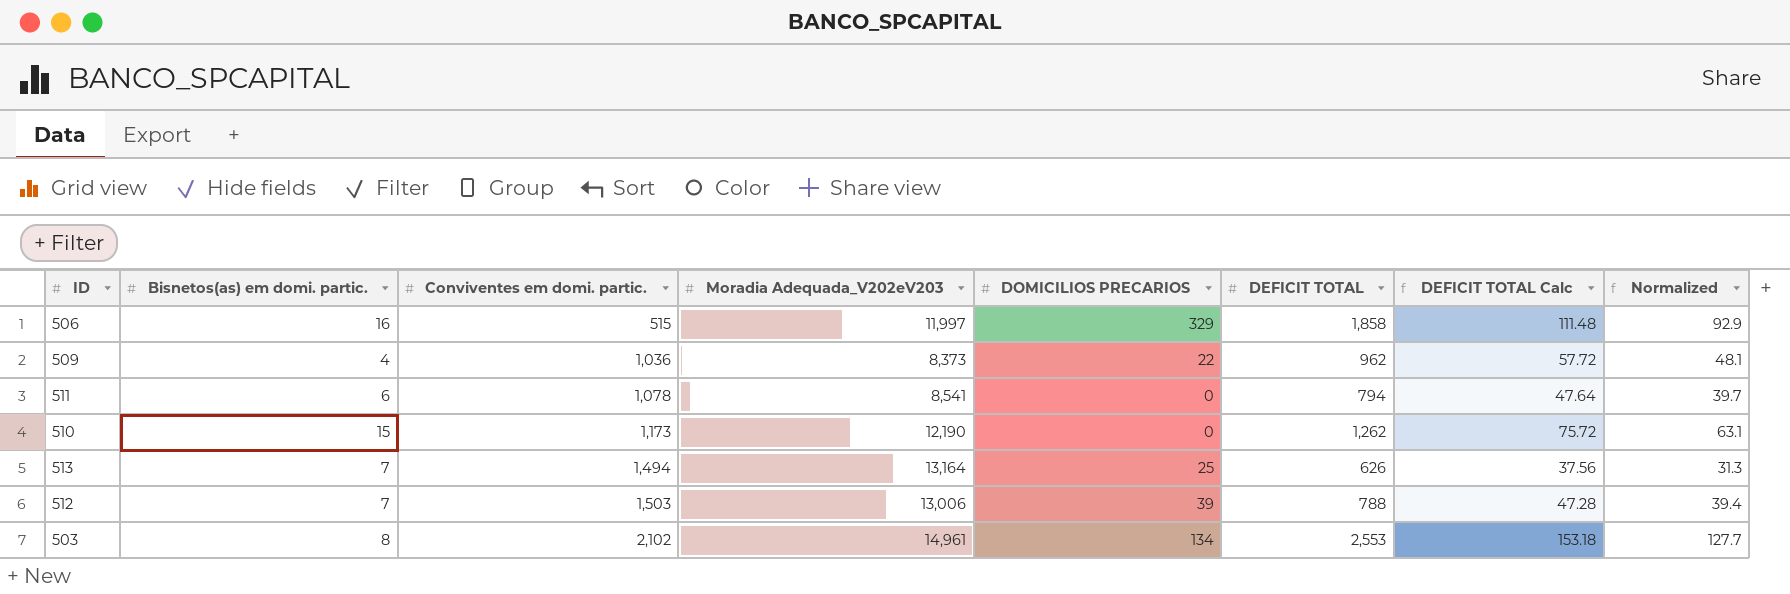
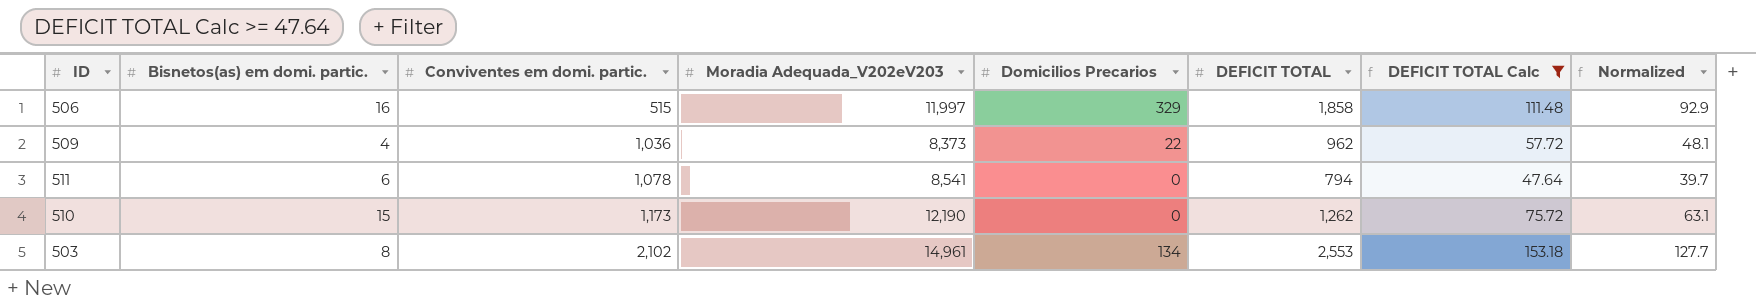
filter: none -> DEFICIT TOTAL Calc >= 47.64
column name: DOMICILIOS PRECARIOS -> Domicilios Precarios

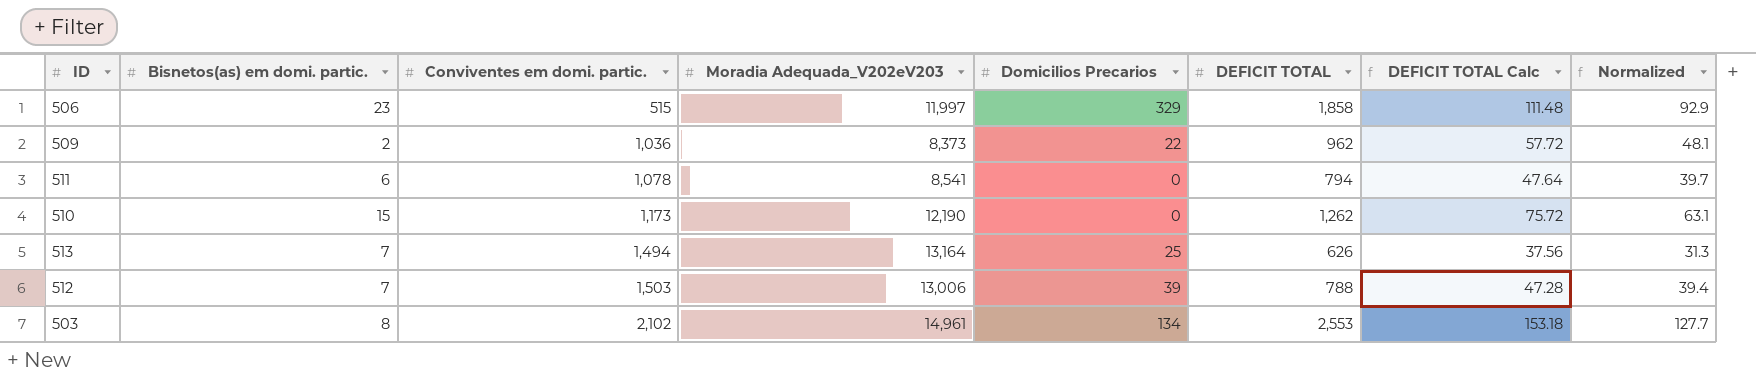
filter: DEFICIT TOTAL Calc >= 47.64 -> none
506 | Bisnetos(as) em domi. partic.: 16 -> 23
509 | Bisnetos(as) em domi. partic.: 4 -> 2

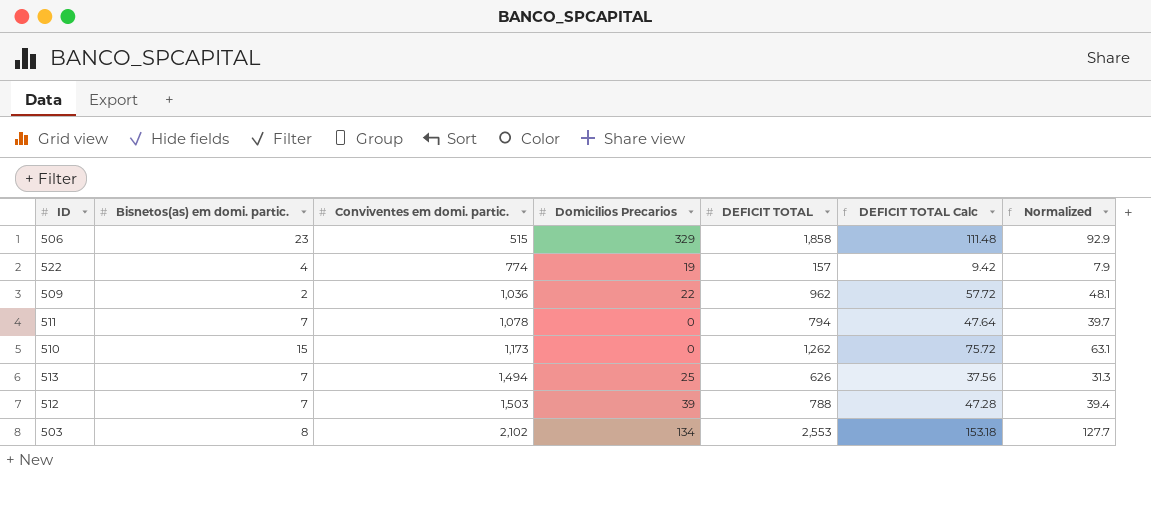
column Moradia Adequada_V202eV203 | position: 4 -> none
row 522: none -> 4 | 774 | 19 | 157 | 9.42 | 7.9
511 | Bisnetos(as) em domi. partic.: 6 -> 7

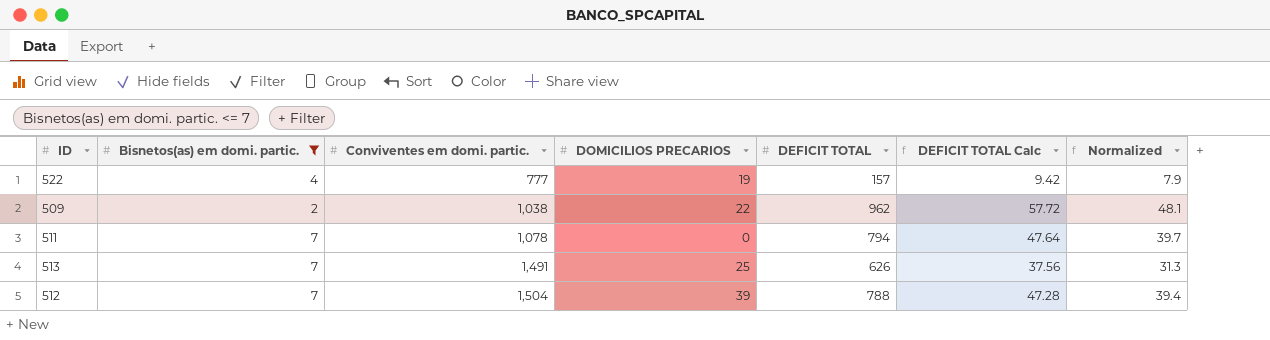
filter: none -> Bisnetos(as) em domi. partic. <= 7
column name: Domicilios Precarios -> DOMICILIOS PRECARIOS
522 | Conviventes em domi. partic.: 774 -> 777
509 | Conviventes em domi. partic.: 1,036 -> 1,038
513 | Conviventes em domi. partic.: 1,494 -> 1,491
512 | Conviventes em domi. partic.: 1,503 -> 1,504

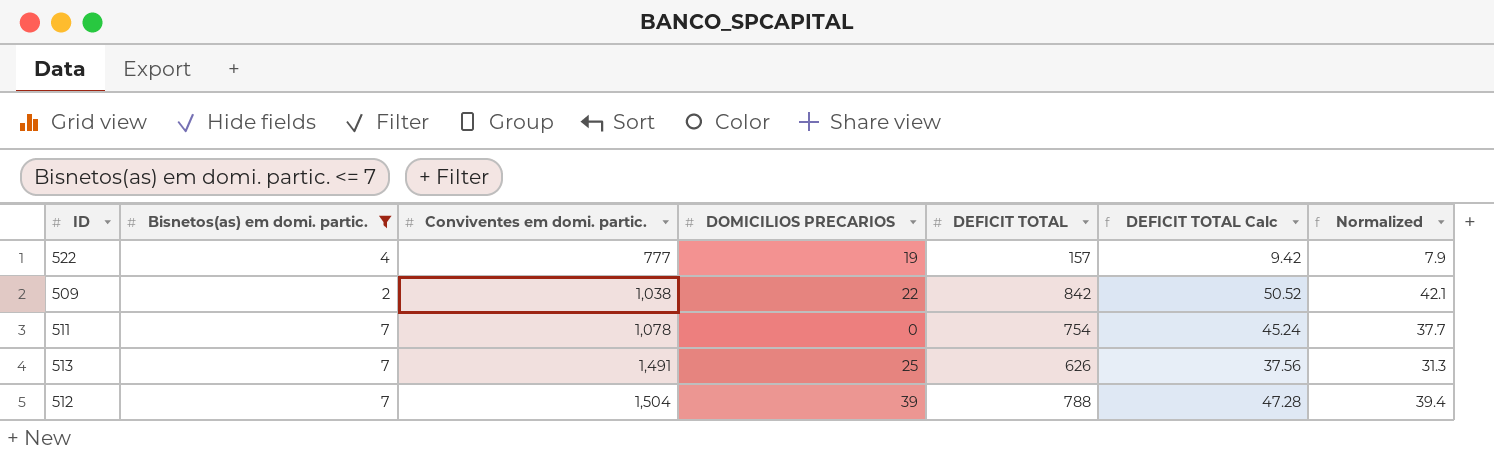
509 | DEFICIT TOTAL: 962 -> 842
509 | DEFICIT TOTAL Calc: 57.72 -> 50.52
509 | Normalized: 48.1 -> 42.1
511 | DEFICIT TOTAL: 794 -> 754
511 | DEFICIT TOTAL Calc: 47.64 -> 45.24
511 | Normalized: 39.7 -> 37.7

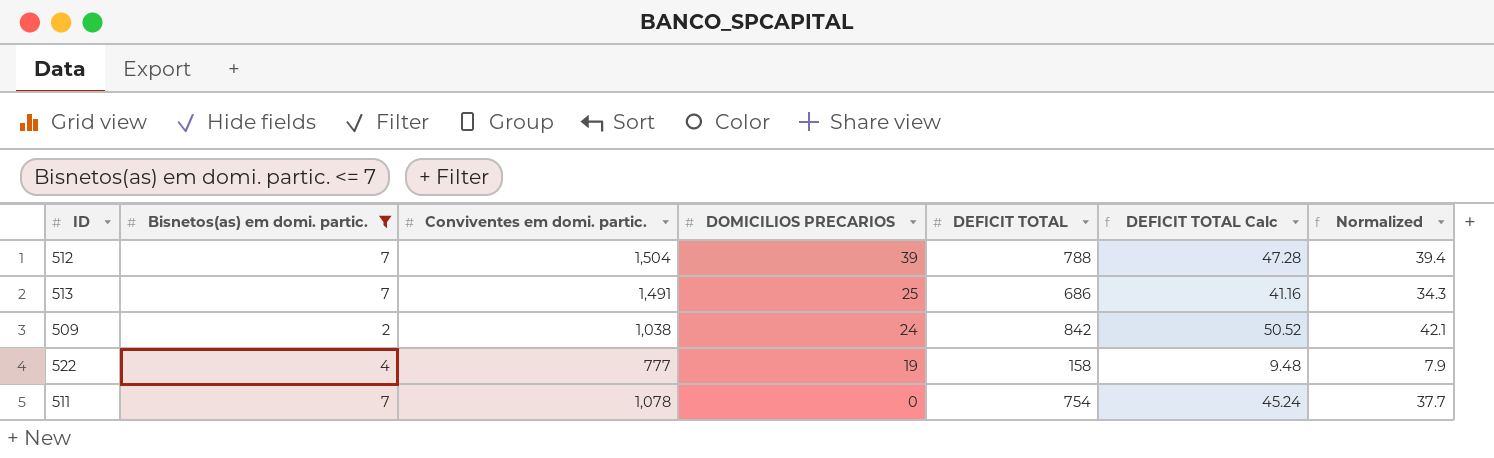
row order: Conviventes em domi. partic. ascending -> DOMICILIOS PRECARIOS descending
513 | DEFICIT TOTAL: 626 -> 686
513 | DEFICIT TOTAL Calc: 37.56 -> 41.16
513 | Normalized: 31.3 -> 34.3
509 | DOMICILIOS PRECARIOS: 22 -> 24
522 | DEFICIT TOTAL: 157 -> 158
522 | DEFICIT TOTAL Calc: 9.42 -> 9.48

